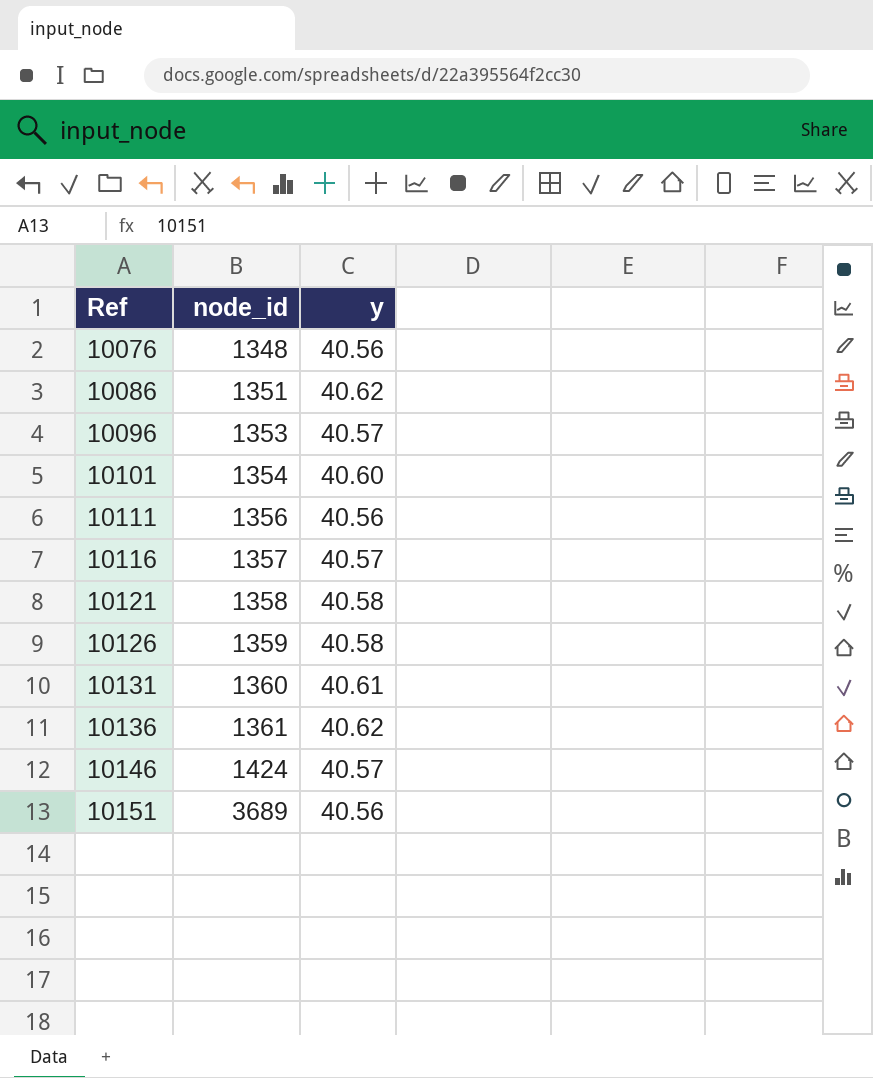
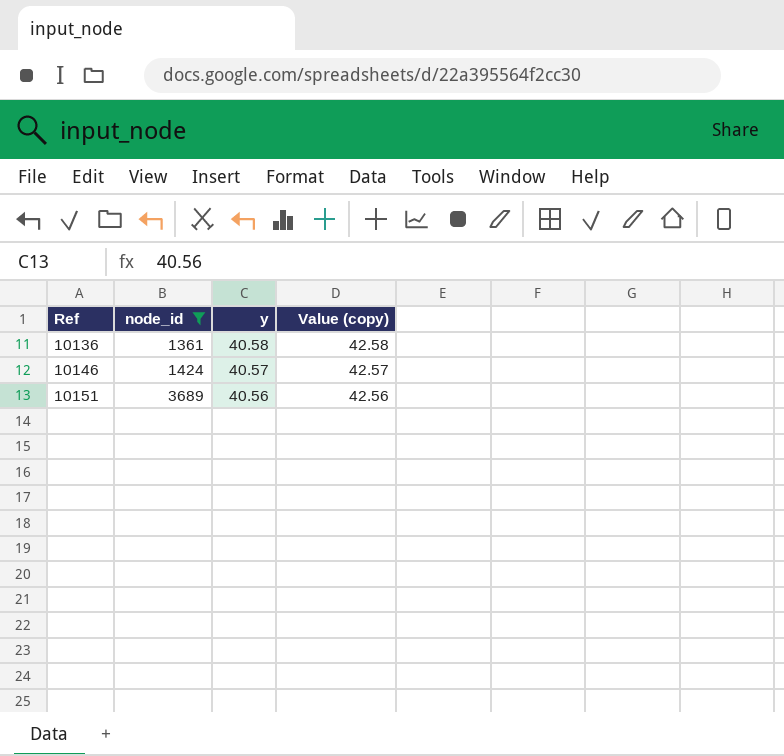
filter: none -> node_id >= 1361
column Value (copy) | formula: none -> [y] + 2
10136 | y: 40.62 -> 40.58

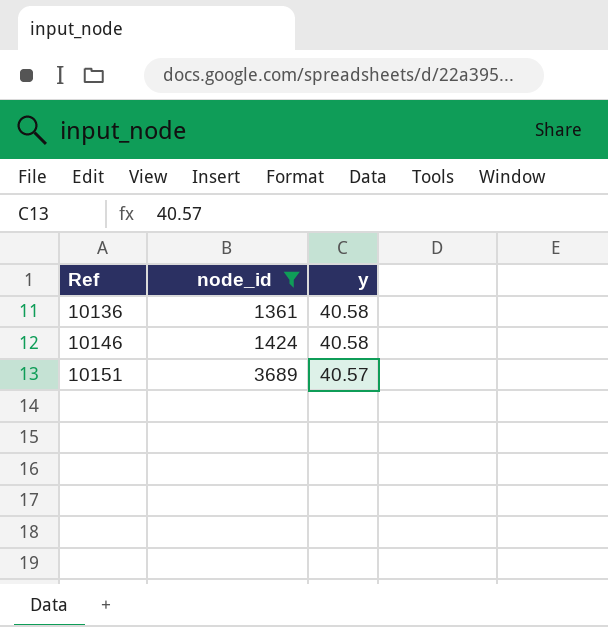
column Value (copy) | formula: [y] + 2 -> none
10146 | y: 40.57 -> 40.58
10151 | y: 40.56 -> 40.57

